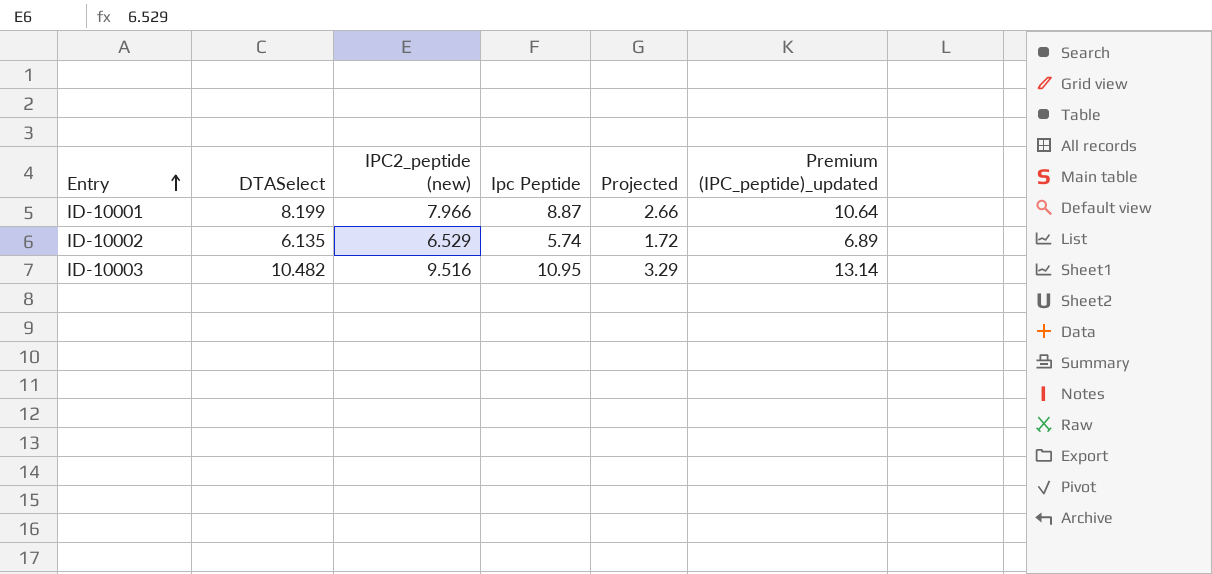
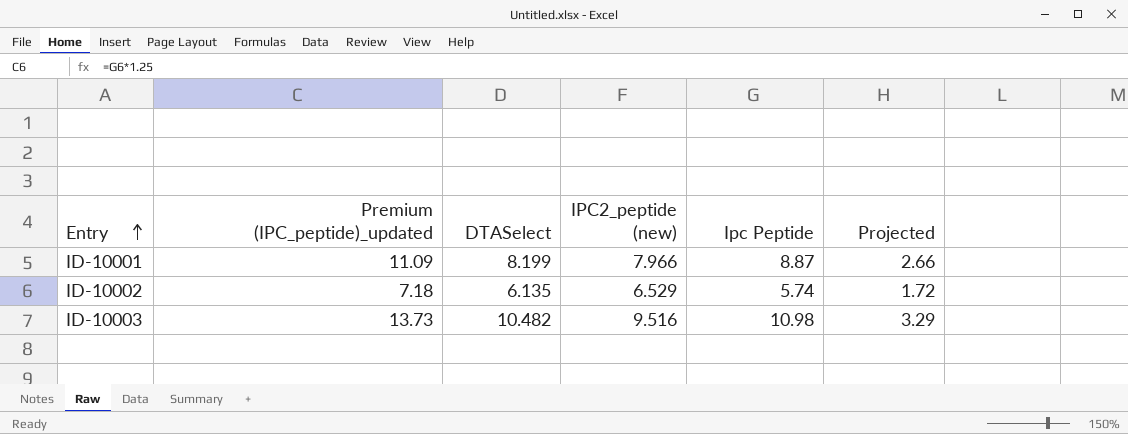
column Premium (IPC_peptide)_updated | formula: [Ipc Peptide] * 1.2 -> [Ipc Peptide] * 1.25
column Premium (IPC_peptide)_updated | position: 6 -> 2
ID-10003 | Ipc Peptide: 10.95 -> 10.98

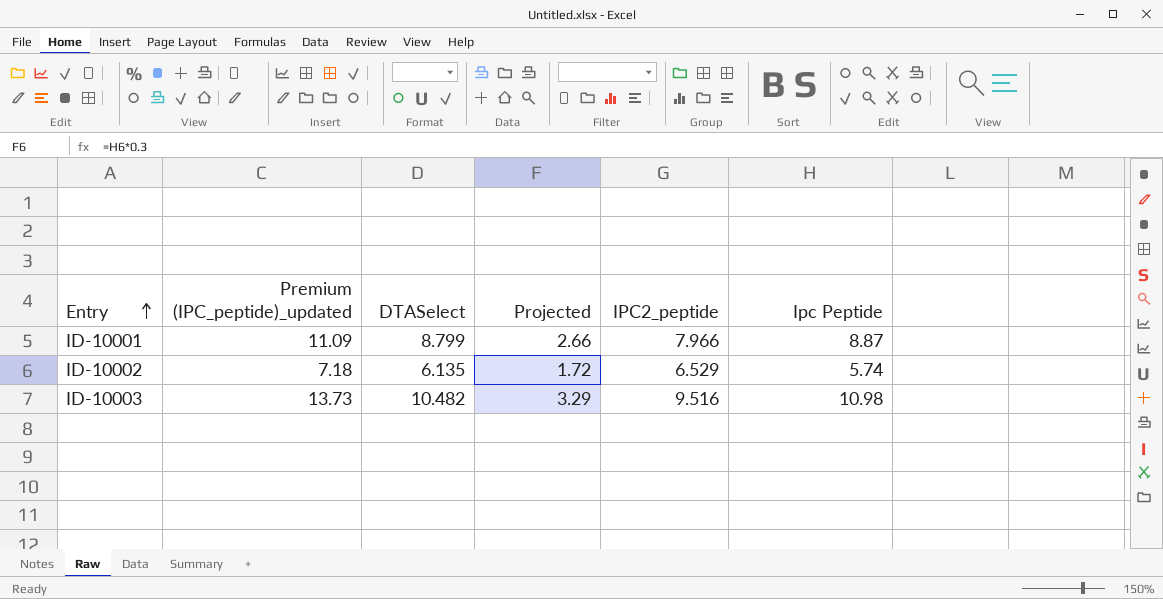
column Projected | position: 6 -> 4
column name: IPC2_peptide (new) -> IPC2_peptide
ID-10001 | DTASelect: 8.199 -> 8.799

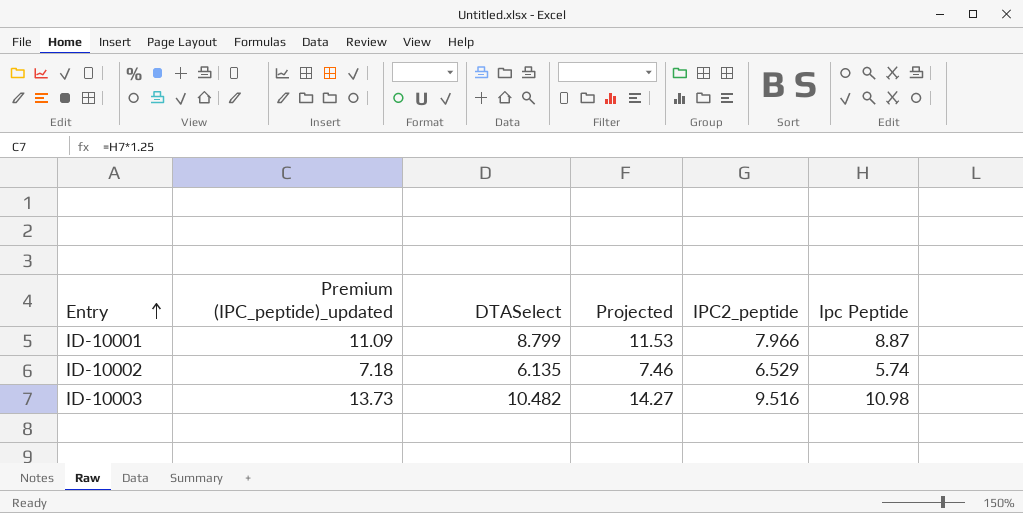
column Projected | formula: [Ipc Peptide] * 0.3 -> [Ipc Peptide] * 1.3

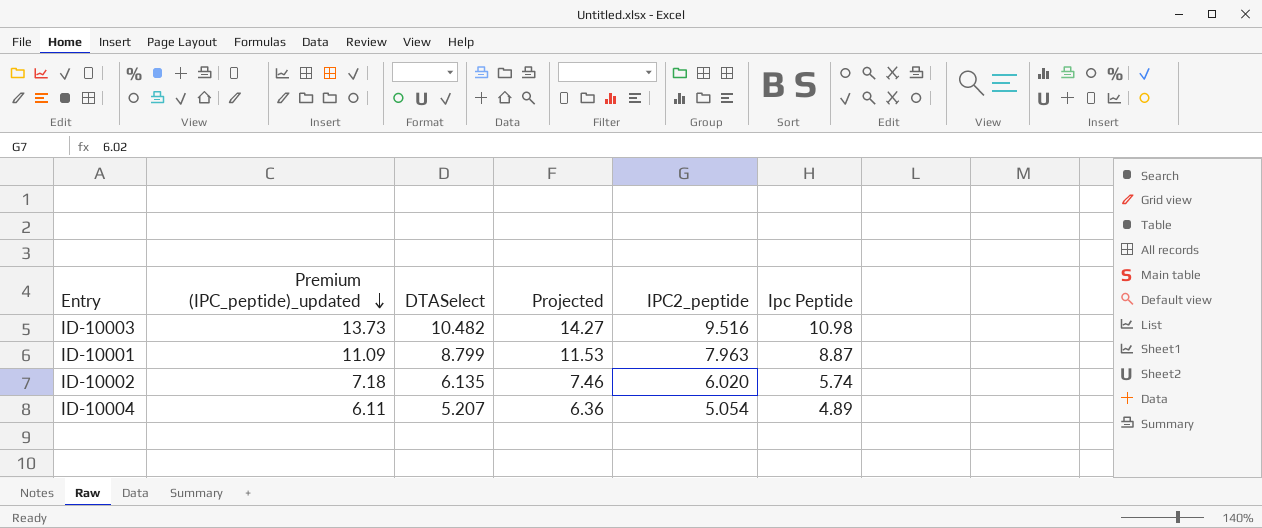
row order: Entry ascending -> Premium (IPC_peptide)_updated descending
ID-10001 | IPC2_peptide: 7.966 -> 7.963
ID-10002 | IPC2_peptide: 6.529 -> 6.020
row ID-10004: none -> 6.11 | 5.207 | 6.36 | 5.054 | 4.89

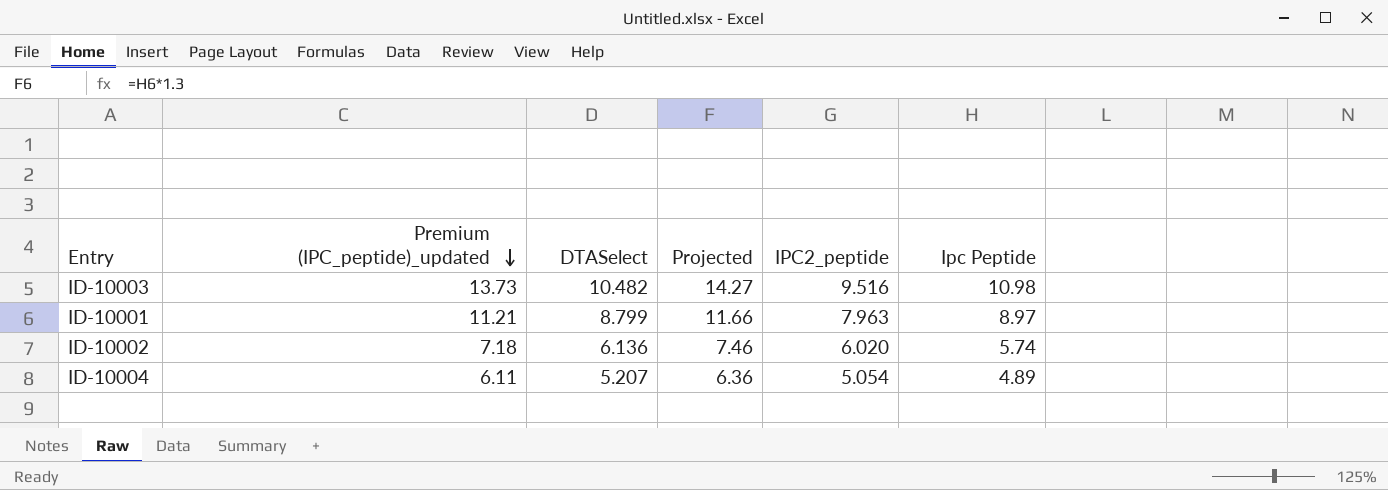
ID-10001 | Premium (IPC_peptide)_updated: 11.09 -> 11.21
ID-10001 | Projected: 11.53 -> 11.66
ID-10001 | Ipc Peptide: 8.87 -> 8.97
ID-10002 | DTASelect: 6.135 -> 6.136

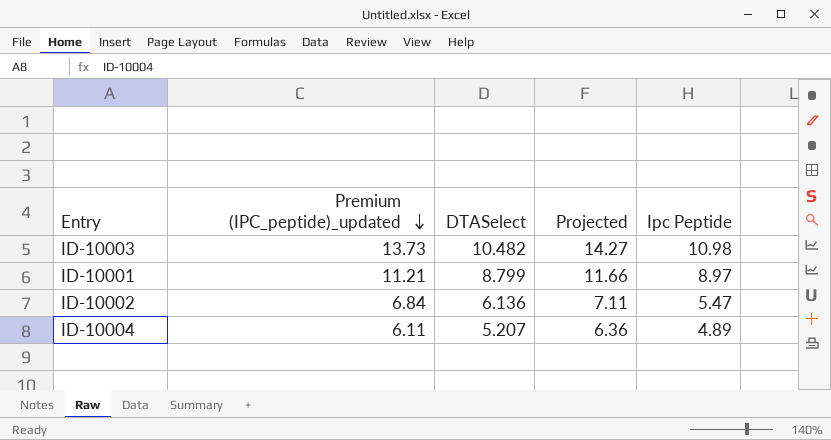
column IPC2_peptide | position: 5 -> none
ID-10002 | Premium (IPC_peptide)_updated: 7.18 -> 6.84
ID-10002 | Projected: 7.46 -> 7.11
ID-10002 | Ipc Peptide: 5.74 -> 5.47

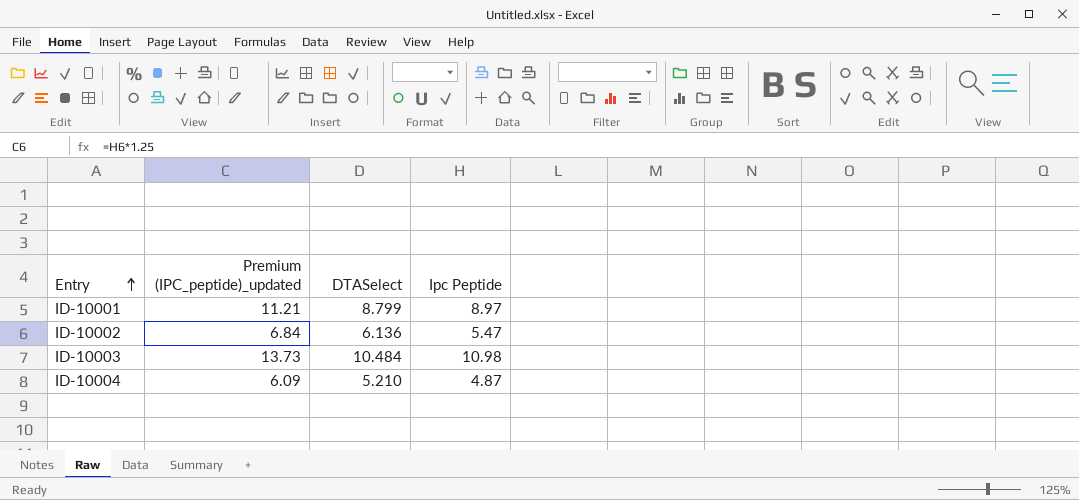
row order: Premium (IPC_peptide)_updated descending -> Entry ascending
column Projected | formula: [Ipc Peptide] * 1.3 -> none
ID-10003 | DTASelect: 10.482 -> 10.484
ID-10004 | Premium (IPC_peptide)_updated: 6.11 -> 6.09
ID-10004 | DTASelect: 5.207 -> 5.210
ID-10004 | Ipc Peptide: 4.89 -> 4.87

